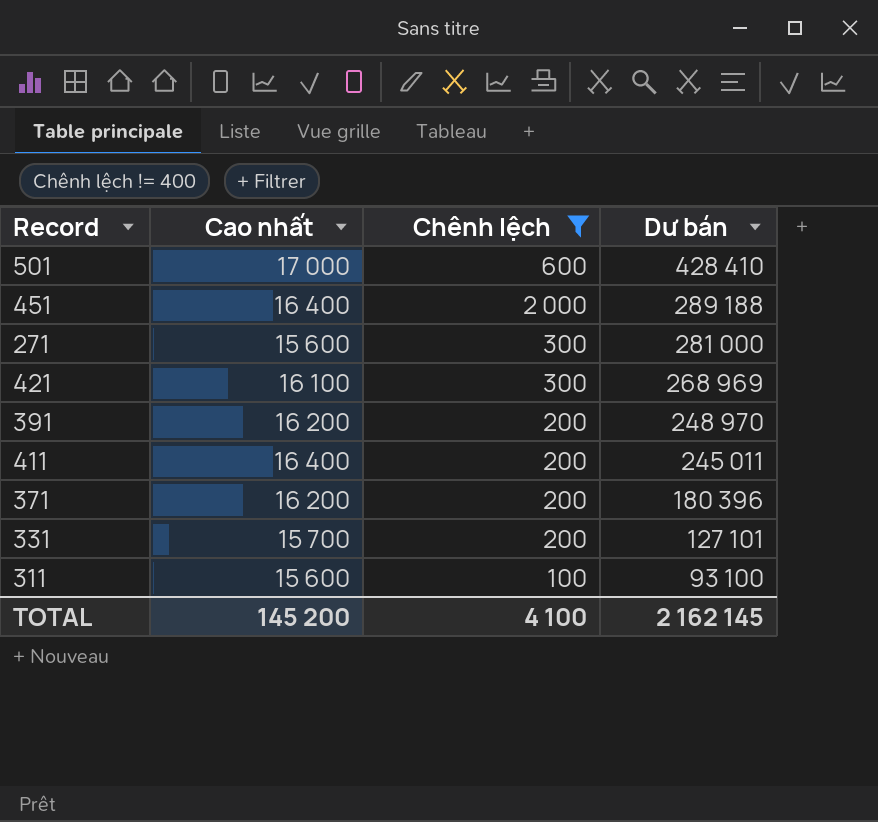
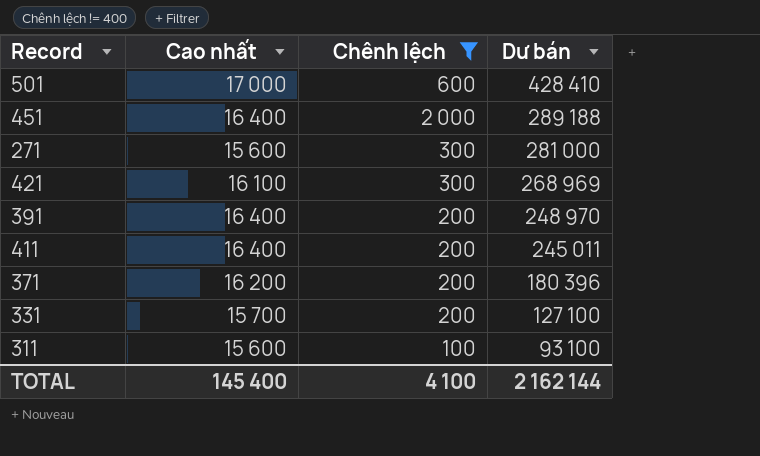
391 | Cao nhất: 16 200 -> 16 400
331 | Dư bán: 127 101 -> 127 100
TOTAL | Cao nhất: 145 200 -> 145 400
TOTAL | Dư bán: 2 162 145 -> 2 162 144

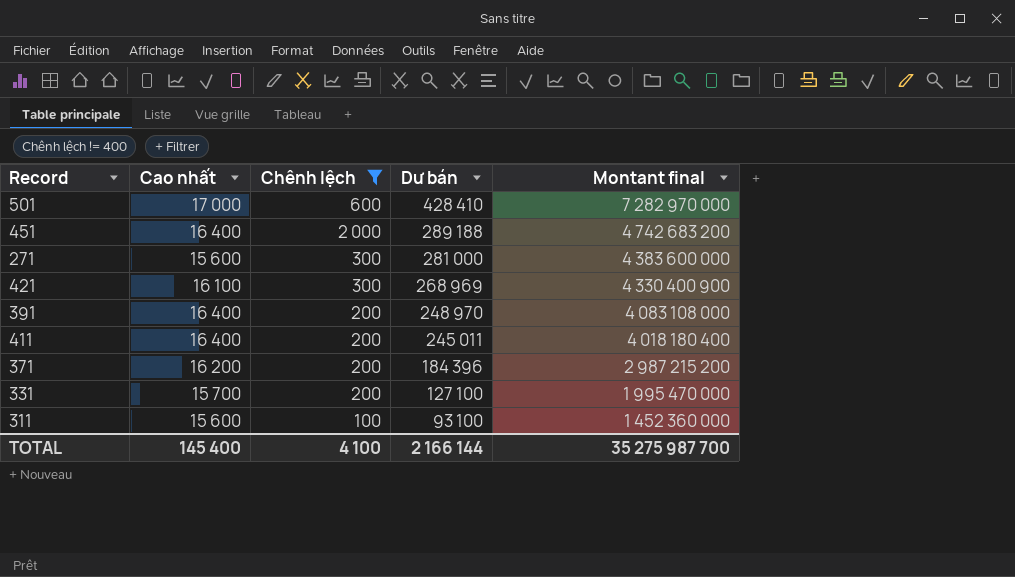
column Montant final | formula: none -> [Cao nhất] * [Dư bán]
371 | Dư bán: 180 396 -> 184 396
TOTAL | Dư bán: 2 162 144 -> 2 166 144

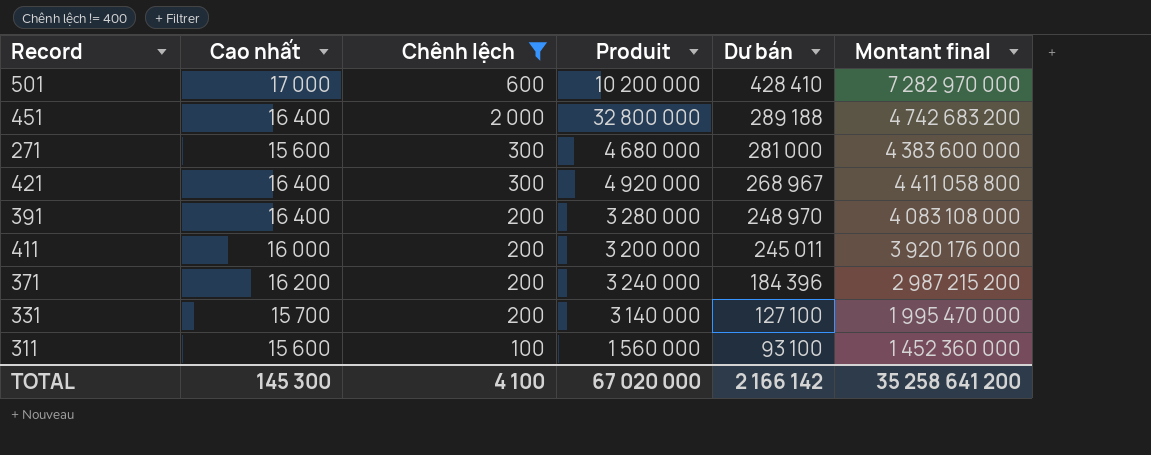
column Produit | formula: none -> [Cao nhất] * [Chênh lệch]
421 | Cao nhất: 16 100 -> 16 400
421 | Dư bán: 268 969 -> 268 967
421 | Montant final: 4 330 400 900 -> 4 411 058 800
411 | Cao nhất: 16 400 -> 16 000
411 | Montant final: 4 018 180 400 -> 3 920 176 000
TOTAL | Cao nhất: 145 400 -> 145 300
TOTAL | Dư bán: 2 166 144 -> 2 166 142
TOTAL | Montant final: 35 275 987 700 -> 35 258 641 200

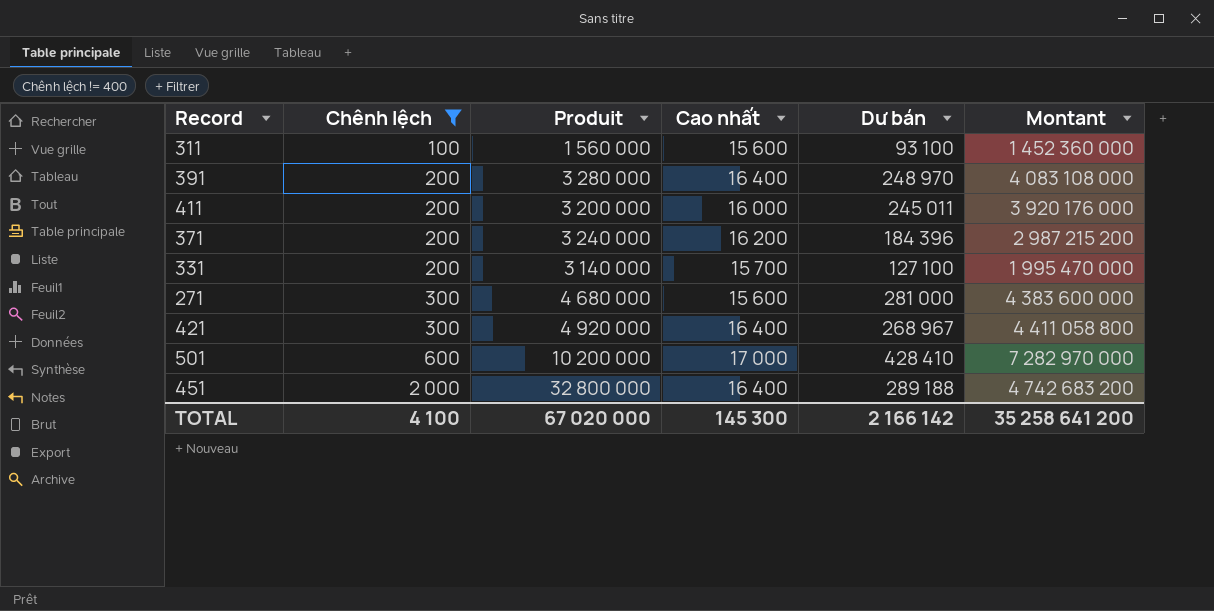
row order: Dư bán descending -> Chênh lệch ascending
column Cao nhất | position: 2 -> 4
column name: Montant final -> Montant

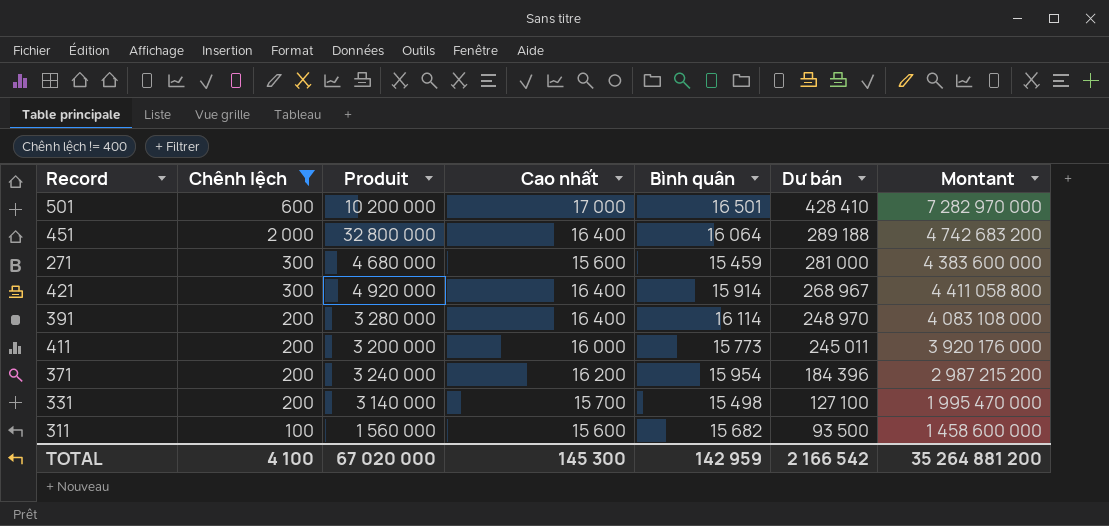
row order: Chênh lệch ascending -> Dư bán descending
column Bình quân | position: none -> 5
311 | Dư bán: 93 100 -> 93 500
311 | Montant: 1 452 360 000 -> 1 458 600 000
TOTAL | Dư bán: 2 166 142 -> 2 166 542
TOTAL | Montant: 35 258 641 200 -> 35 264 881 200

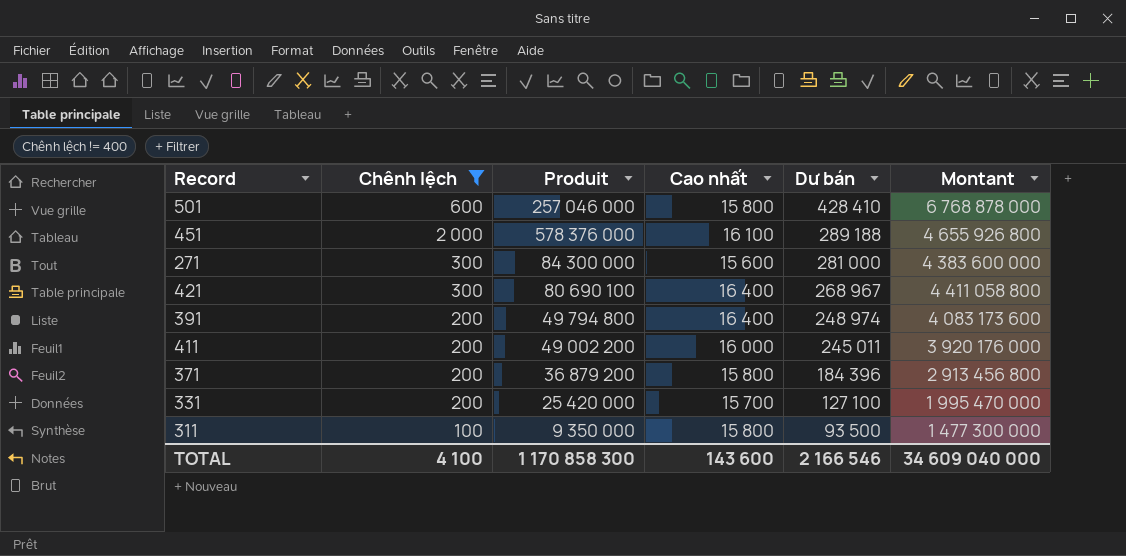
column Bình quân | position: 5 -> none
column Produit | formula: [Chênh lệch] * [Cao nhất] -> [Chênh lệch] * [Dư bán]
501 | Cao nhất: 17 000 -> 15 800
501 | Montant: 7 282 970 000 -> 6 768 878 000
451 | Cao nhất: 16 400 -> 16 100
451 | Montant: 4 742 683 200 -> 4 655 926 800
391 | Dư bán: 248 970 -> 248 974
391 | Montant: 4 083 108 000 -> 4 083 173 600
371 | Cao nhất: 16 200 -> 15 800
371 | Montant: 2 987 215 200 -> 2 913 456 800
311 | Cao nhất: 15 600 -> 15 800
311 | Montant: 1 458 600 000 -> 1 477 300 000
TOTAL | Produit: 67 020 000 -> 1 170 858 300
TOTAL | Cao nhất: 145 300 -> 143 600
TOTAL | Dư bán: 2 166 542 -> 2 166 546
TOTAL | Montant: 35 264 881 200 -> 34 609 040 000

